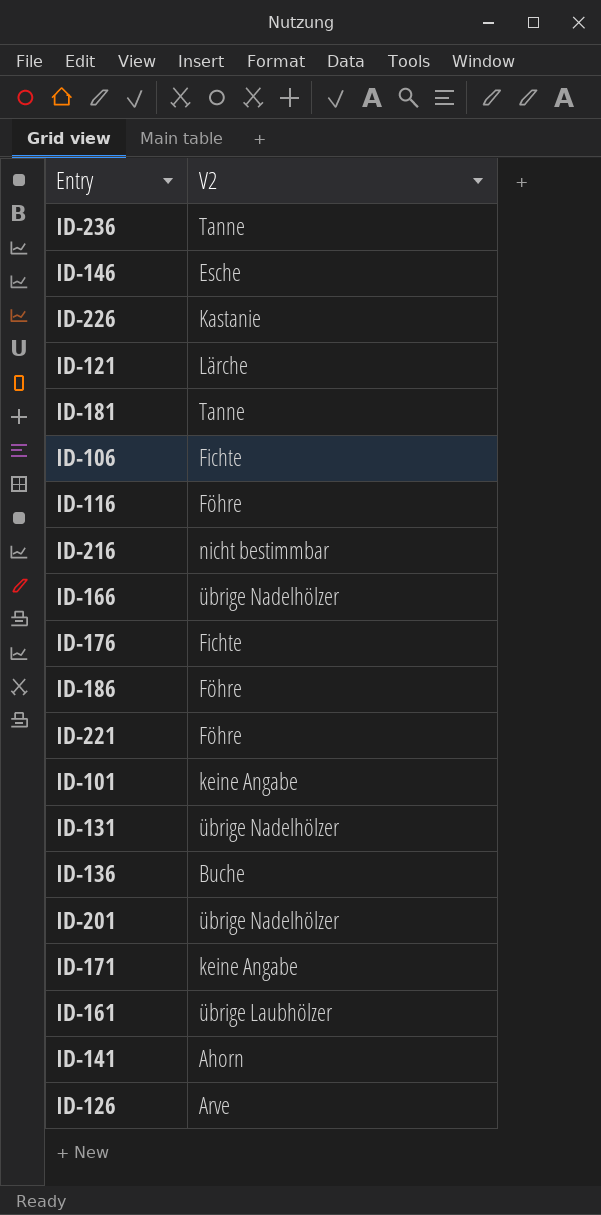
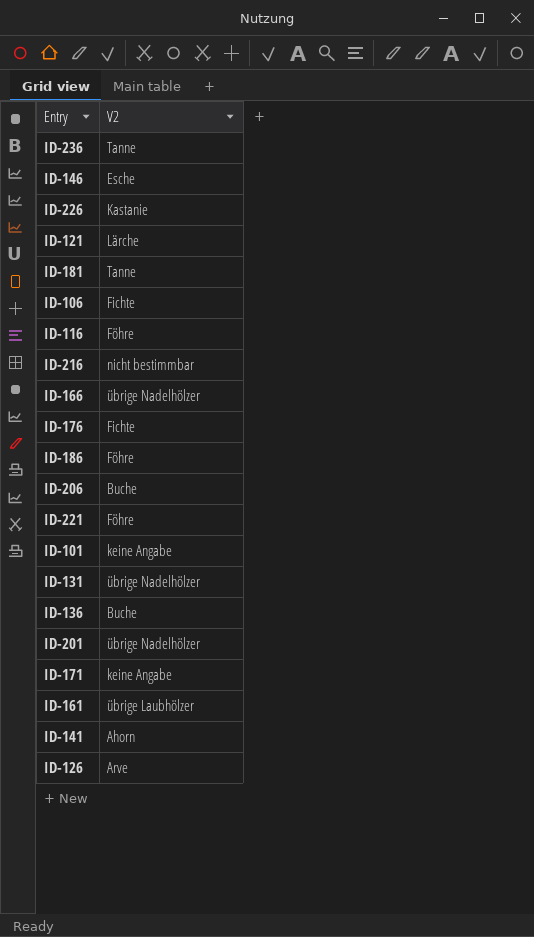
row ID-206: none -> Buche

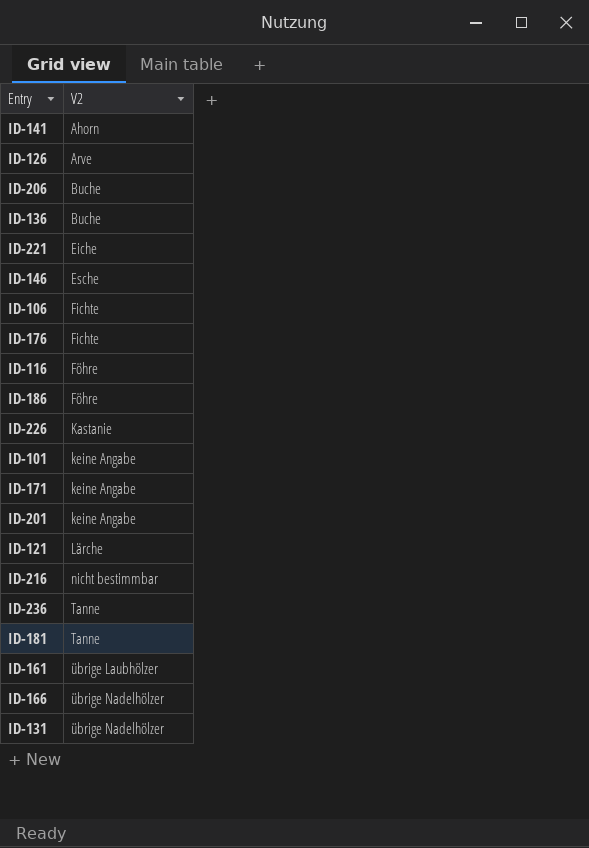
row order: none -> V2 ascending
ID-221 | V2: Föhre -> Eiche
ID-201 | V2: übrige Nadelhölzer -> keine Angabe

